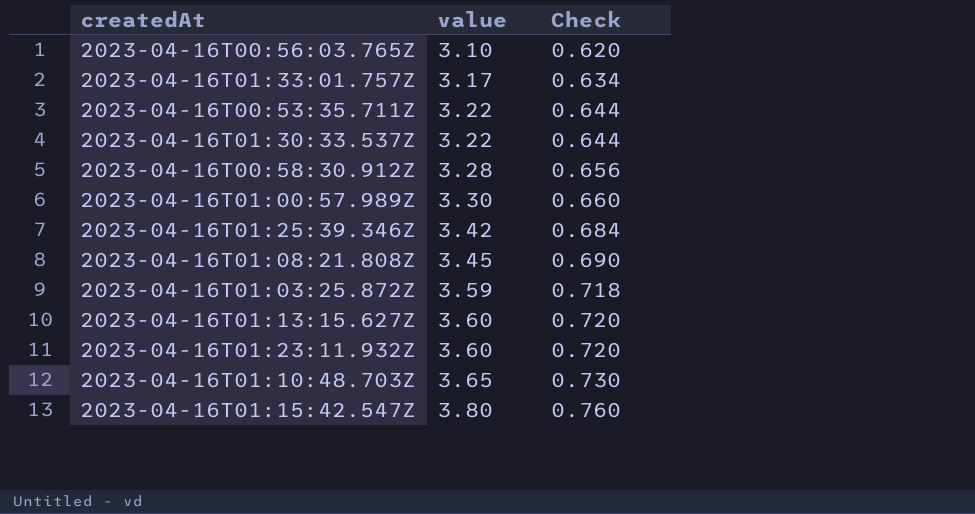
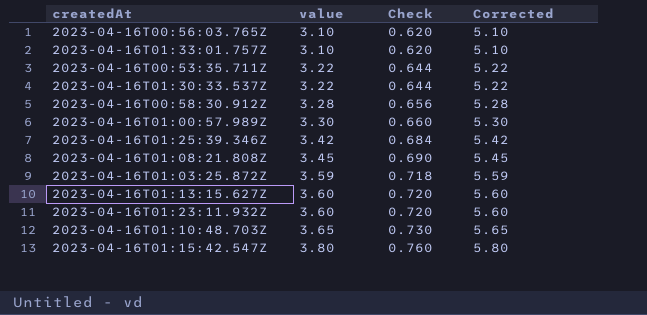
column Corrected | formula: none -> [value] + 2
2023-04-16T01:33:01.757Z | value: 3.17 -> 3.10
2023-04-16T01:33:01.757Z | Check: 0.634 -> 0.620

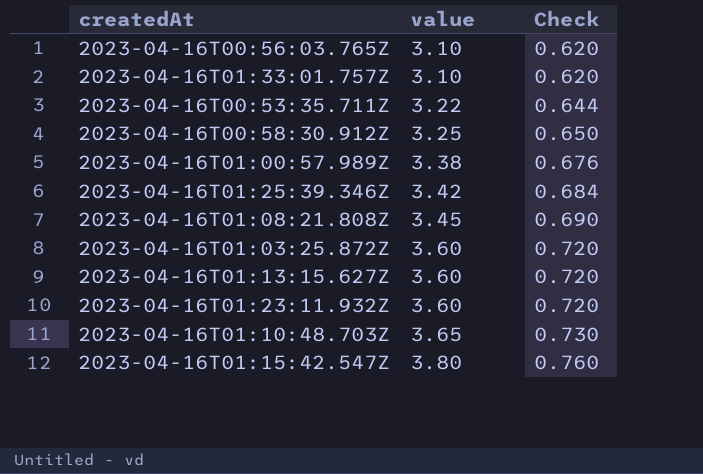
column Corrected | formula: [value] + 2 -> none
row 2023-04-16T01:30:33.537Z: 3.22 | 0.644 | 5.22 -> none
2023-04-16T00:58:30.912Z | value: 3.28 -> 3.25
2023-04-16T00:58:30.912Z | Check: 0.656 -> 0.650
2023-04-16T01:00:57.989Z | value: 3.30 -> 3.38
2023-04-16T01:00:57.989Z | Check: 0.660 -> 0.676
2023-04-16T01:03:25.872Z | value: 3.59 -> 3.60
2023-04-16T01:03:25.872Z | Check: 0.718 -> 0.720

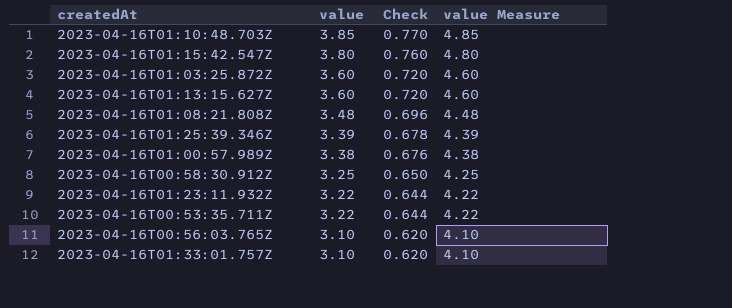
row order: value ascending -> value descending
column value Measure | formula: none -> [value] + 1
2023-04-16T01:10:48.703Z | value: 3.65 -> 3.85
2023-04-16T01:10:48.703Z | Check: 0.730 -> 0.770
2023-04-16T01:08:21.808Z | value: 3.45 -> 3.48
2023-04-16T01:08:21.808Z | Check: 0.690 -> 0.696
2023-04-16T01:25:39.346Z | value: 3.42 -> 3.39
2023-04-16T01:25:39.346Z | Check: 0.684 -> 0.678
2023-04-16T01:23:11.932Z | value: 3.60 -> 3.22
2023-04-16T01:23:11.932Z | Check: 0.720 -> 0.644

